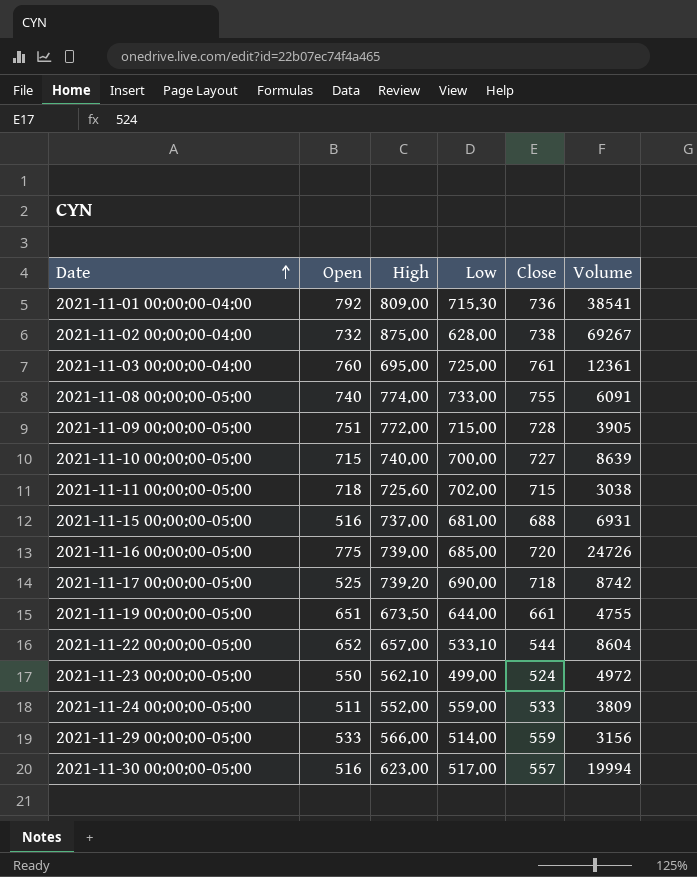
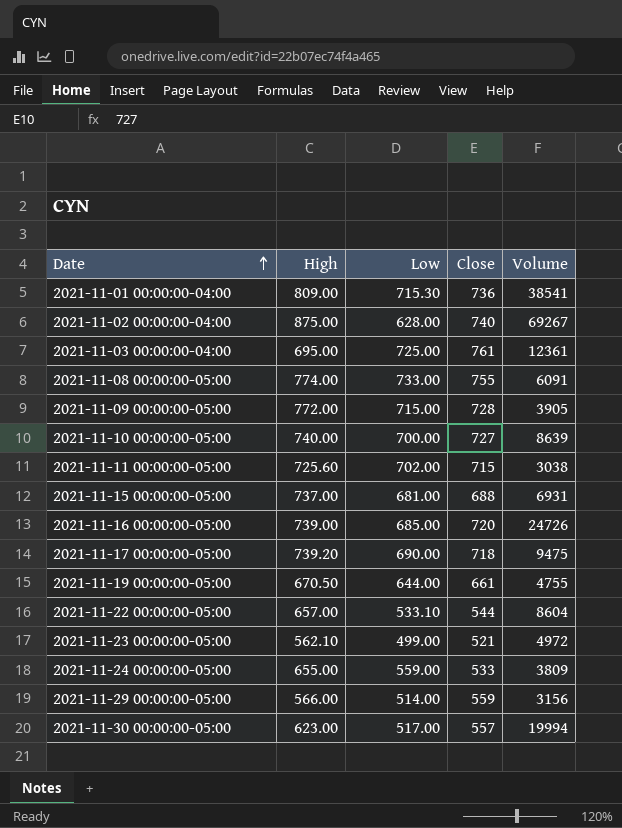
column Open | position: 2 -> none
2021-11-02 00:00:00-04:00 | Close: 738 -> 740
2021-11-17 00:00:00-05:00 | Volume: 8742 -> 9475
2021-11-19 00:00:00-05:00 | High: 673.50 -> 670.50
2021-11-23 00:00:00-05:00 | Close: 524 -> 521
2021-11-24 00:00:00-05:00 | High: 552.00 -> 655.00

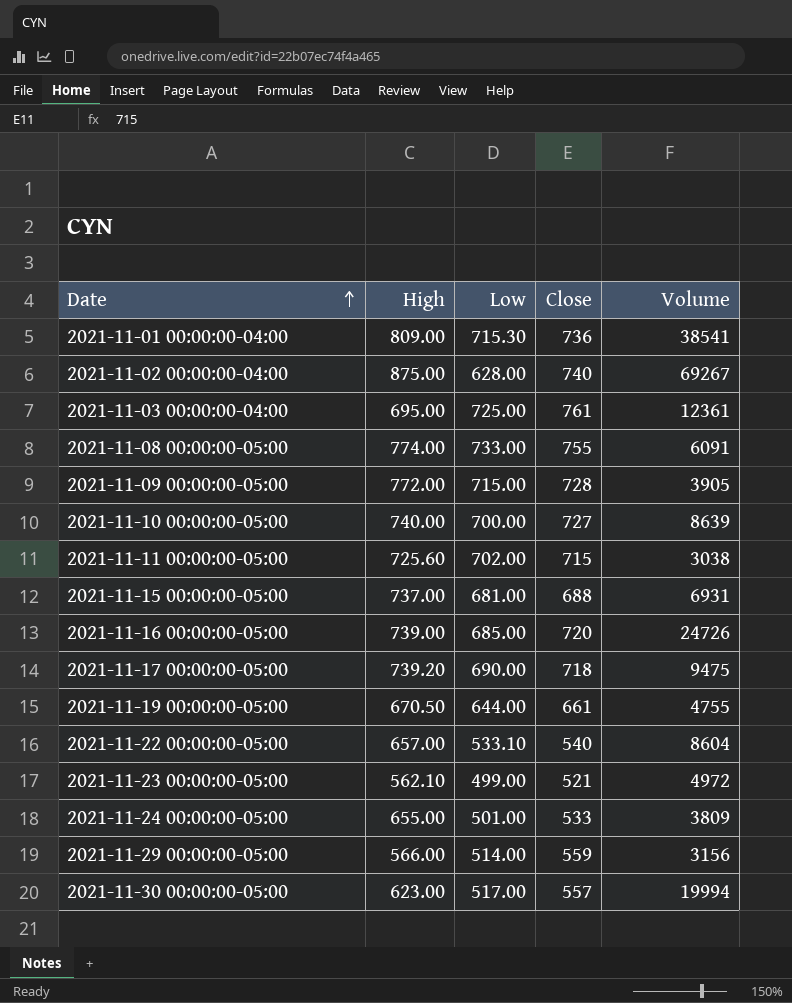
2021-11-22 00:00:00-05:00 | Close: 544 -> 540
2021-11-24 00:00:00-05:00 | Low: 559.00 -> 501.00

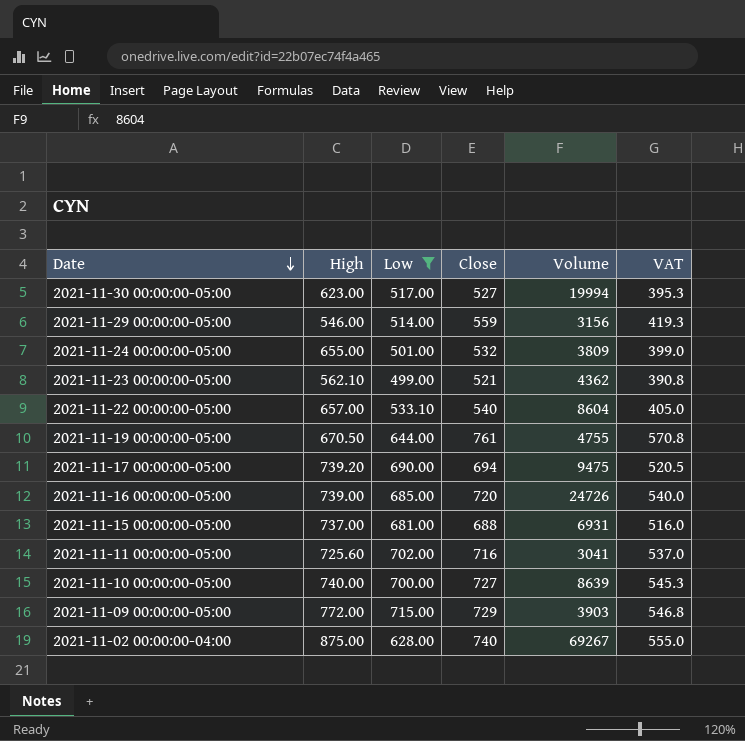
filter: none -> Low <= 715.00
row order: Date ascending -> Date descending
column VAT | formula: none -> [Close] * 0.75
2021-11-30 00:00:00-05:00 | Close: 557 -> 527
2021-11-29 00:00:00-05:00 | High: 566.00 -> 546.00
2021-11-24 00:00:00-05:00 | Close: 533 -> 532
2021-11-23 00:00:00-05:00 | Volume: 4972 -> 4362
2021-11-19 00:00:00-05:00 | Close: 661 -> 761
2021-11-17 00:00:00-05:00 | Close: 718 -> 694
2021-11-11 00:00:00-05:00 | Close: 715 -> 716
2021-11-11 00:00:00-05:00 | Volume: 3038 -> 3041
2021-11-09 00:00:00-05:00 | Close: 728 -> 729
2021-11-09 00:00:00-05:00 | Volume: 3905 -> 3903

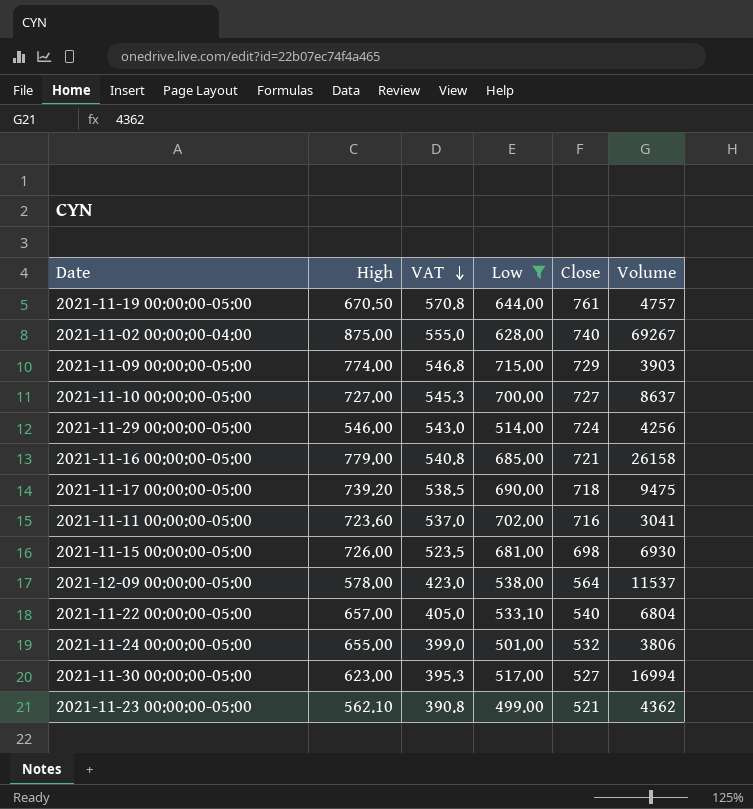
row order: Date descending -> VAT descending
column VAT | position: 6 -> 3
2021-11-19 00:00:00-05:00 | Volume: 4755 -> 4757
2021-11-09 00:00:00-05:00 | High: 772.00 -> 774.00
2021-11-10 00:00:00-05:00 | High: 740.00 -> 727.00
2021-11-10 00:00:00-05:00 | Volume: 8639 -> 8637
2021-11-29 00:00:00-05:00 | VAT: 419.3 -> 543.0
2021-11-29 00:00:00-05:00 | Close: 559 -> 724
2021-11-29 00:00:00-05:00 | Volume: 3156 -> 4256
2021-11-16 00:00:00-05:00 | High: 739.00 -> 779.00
2021-11-16 00:00:00-05:00 | VAT: 540.0 -> 540.8
2021-11-16 00:00:00-05:00 | Close: 720 -> 721
2021-11-16 00:00:00-05:00 | Volume: 24726 -> 26158
2021-11-17 00:00:00-05:00 | VAT: 520.5 -> 538.5
2021-11-17 00:00:00-05:00 | Close: 694 -> 718
2021-11-11 00:00:00-05:00 | High: 725.60 -> 723.60
2021-11-15 00:00:00-05:00 | High: 737.00 -> 726.00
2021-11-15 00:00:00-05:00 | VAT: 516.0 -> 523.5
2021-11-15 00:00:00-05:00 | Close: 688 -> 698
2021-11-15 00:00:00-05:00 | Volume: 6931 -> 6930
row 2021-12-09 00:00:00-05:00: none -> 578.00 | 423.0 | 538.00 | 564 | 11537
2021-11-22 00:00:00-05:00 | Volume: 8604 -> 6804
2021-11-24 00:00:00-05:00 | Volume: 3809 -> 3806
2021-11-30 00:00:00-05:00 | Volume: 19994 -> 16994

